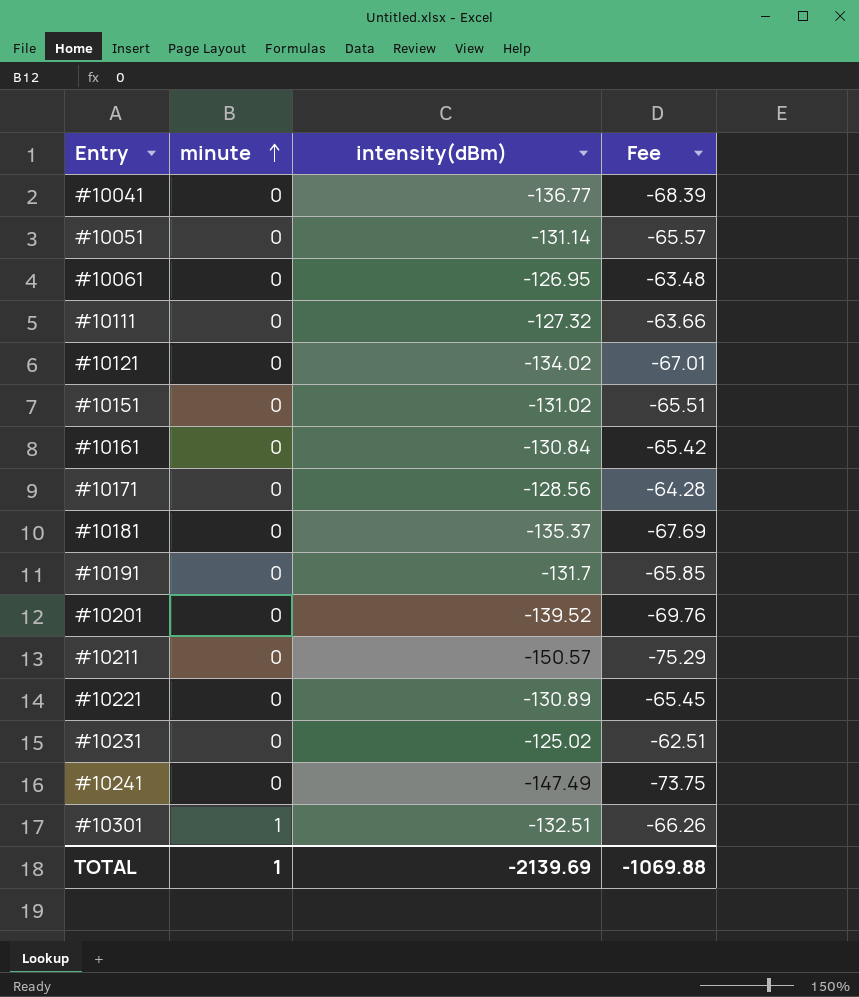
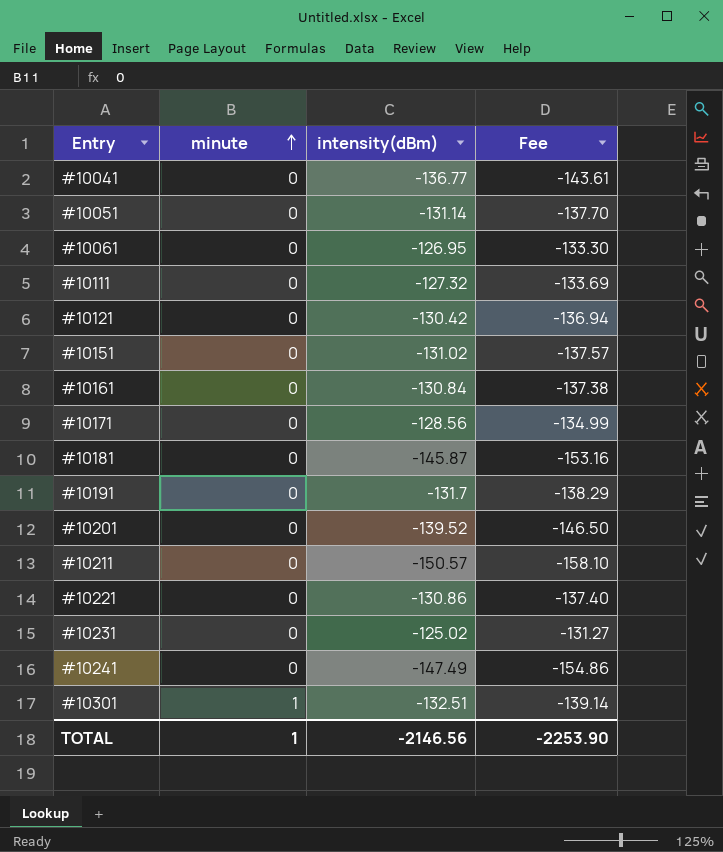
column Fee | formula: [intensity(dBm)] * 0.5 -> [intensity(dBm)] * 1.05
#10121 | intensity(dBm): -134.02 -> -130.42
#10181 | intensity(dBm): -135.37 -> -145.87
#10221 | intensity(dBm): -130.89 -> -130.86
TOTAL | intensity(dBm): -2139.69 -> -2146.56
TOTAL | Fee: -1069.88 -> -2253.90

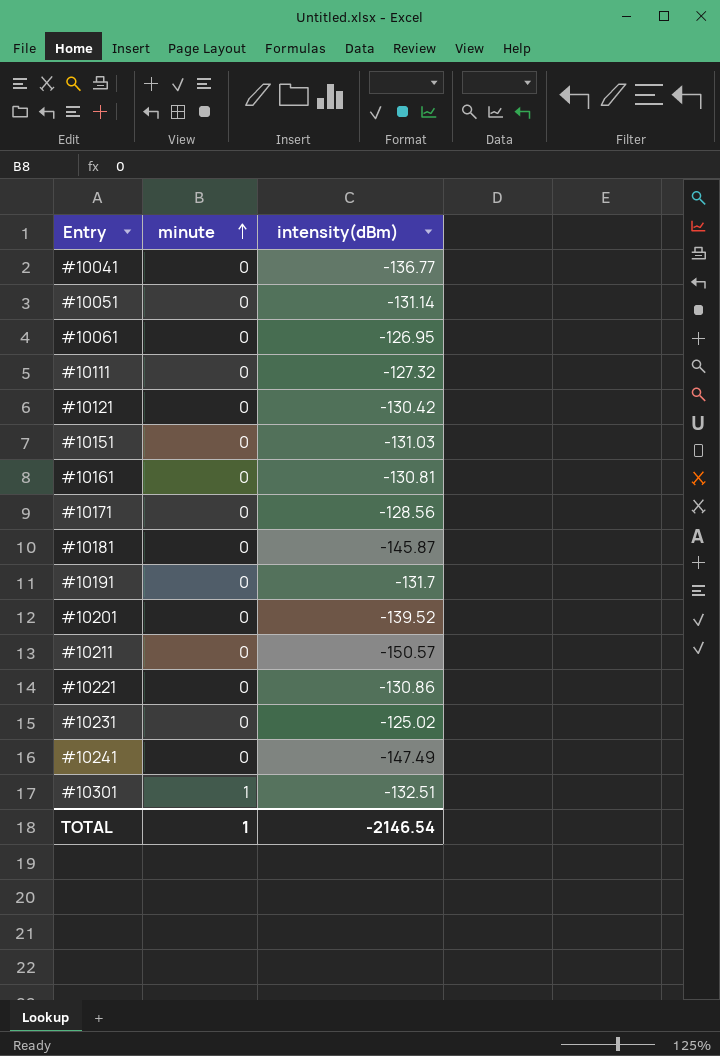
column Fee | formula: [intensity(dBm)] * 1.05 -> none
#10151 | intensity(dBm): -131.02 -> -131.03
#10161 | intensity(dBm): -130.84 -> -130.81
TOTAL | intensity(dBm): -2146.56 -> -2146.54

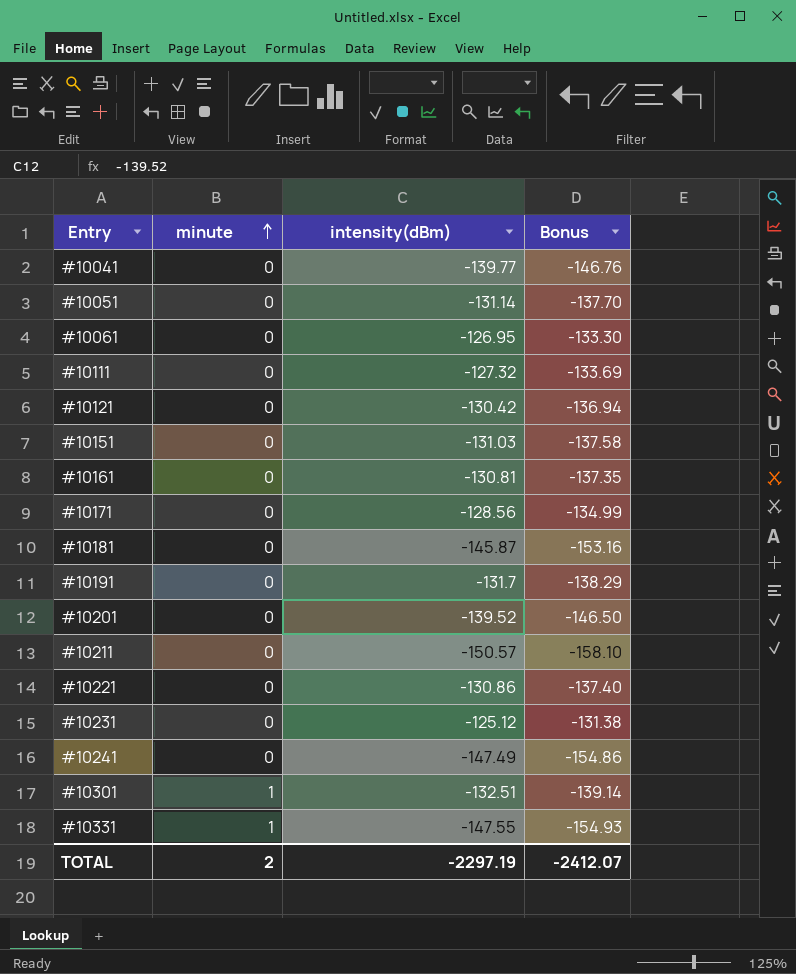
column Bonus | formula: none -> [intensity(dBm)] * 1.05
#10041 | intensity(dBm): -136.77 -> -139.77
#10231 | intensity(dBm): -125.02 -> -125.12
row #10331: none -> 1 | -147.55 | -154.93
TOTAL | minute: 1 -> 2
TOTAL | intensity(dBm): -2146.54 -> -2297.19

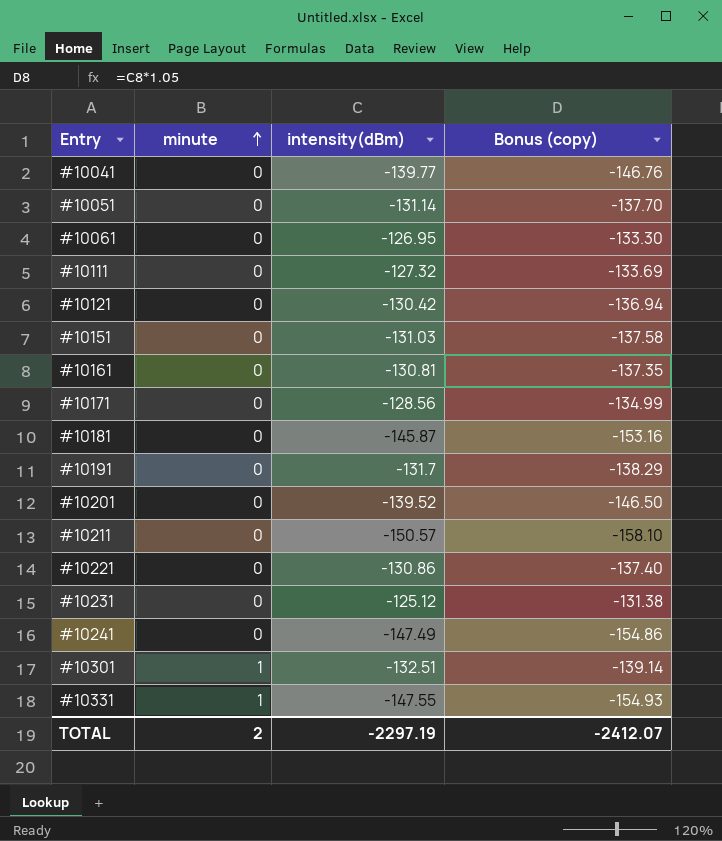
column name: Bonus -> Bonus (copy)

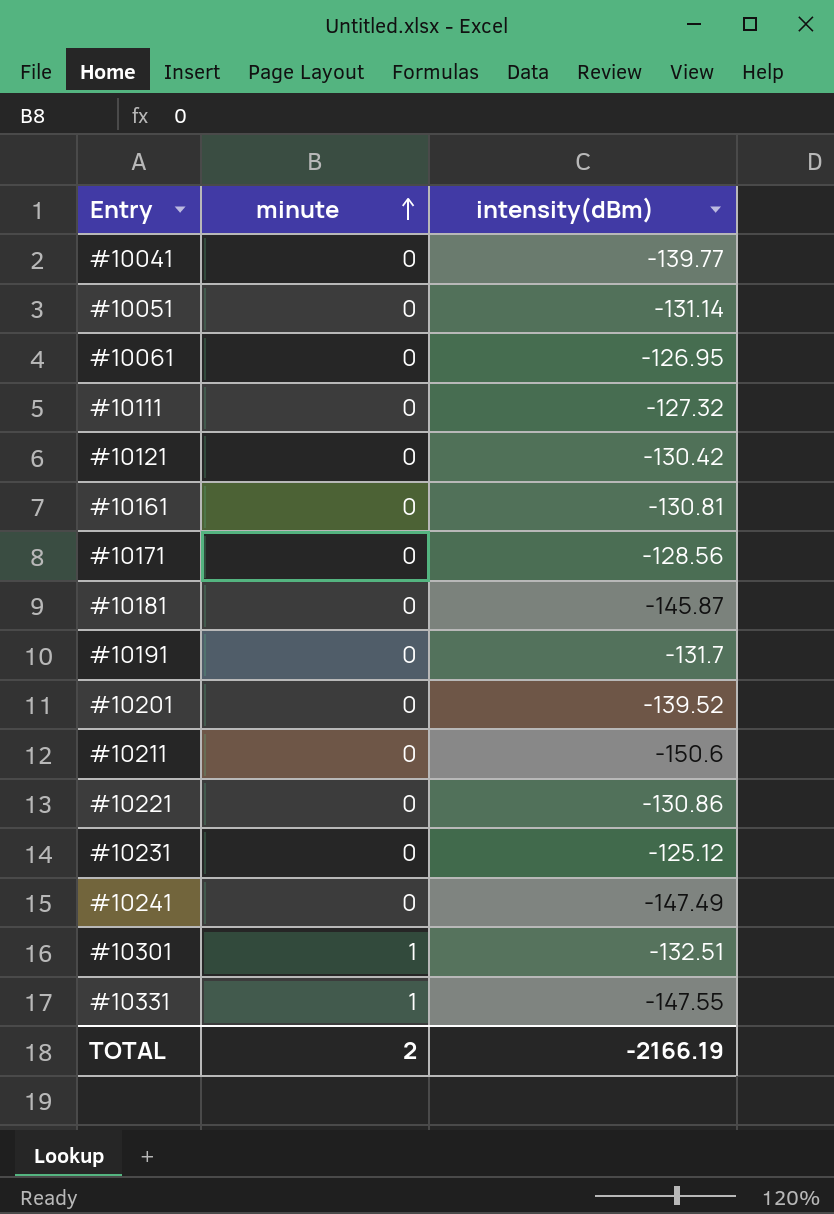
column Bonus (copy) | formula: [intensity(dBm)] * 1.05 -> none
row #10151: 0 | -131.03 | -137.58 -> none
#10211 | intensity(dBm): -150.57 -> -150.6
TOTAL | intensity(dBm): -2297.19 -> -2166.19

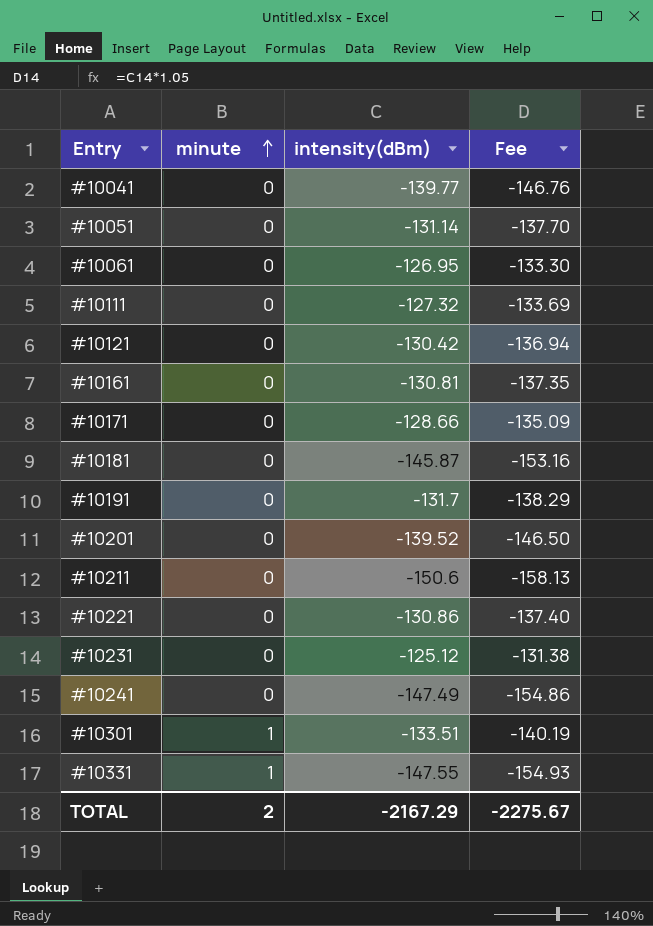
column Fee | formula: none -> [intensity(dBm)] * 1.05
#10171 | intensity(dBm): -128.56 -> -128.66
#10301 | intensity(dBm): -132.51 -> -133.51
TOTAL | intensity(dBm): -2166.19 -> -2167.29

